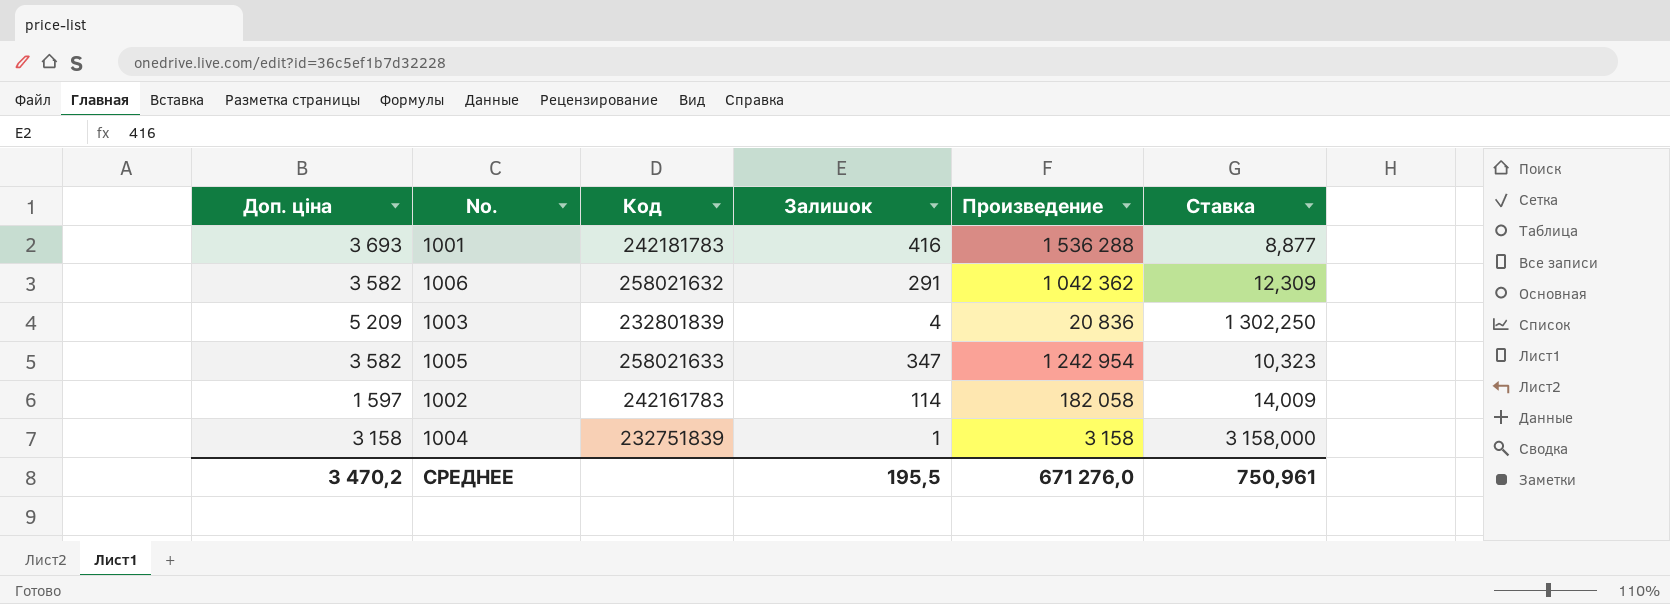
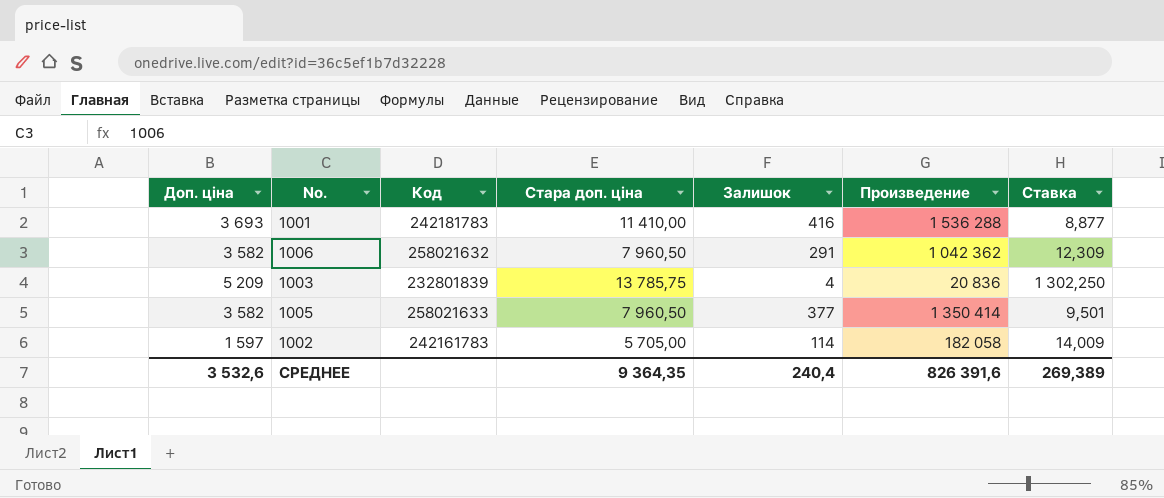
column Стара доп. ціна | position: none -> 4
row 1004: 3 158 | 232751839 | 1 | 3 158 | 3 158,000 -> none
1005 | Залишок: 347 -> 377
1005 | Произведение: 1 242 954 -> 1 350 414
1005 | Ставка: 10,323 -> 9,501
СРЕДНЕЕ | Доп. ціна: 3 470,2 -> 3 532,6
СРЕДНЕЕ | Залишок: 195,5 -> 240,4
СРЕДНЕЕ | Произведение: 671 276,0 -> 826 391,6
СРЕДНЕЕ | Ставка: 750,961 -> 269,389

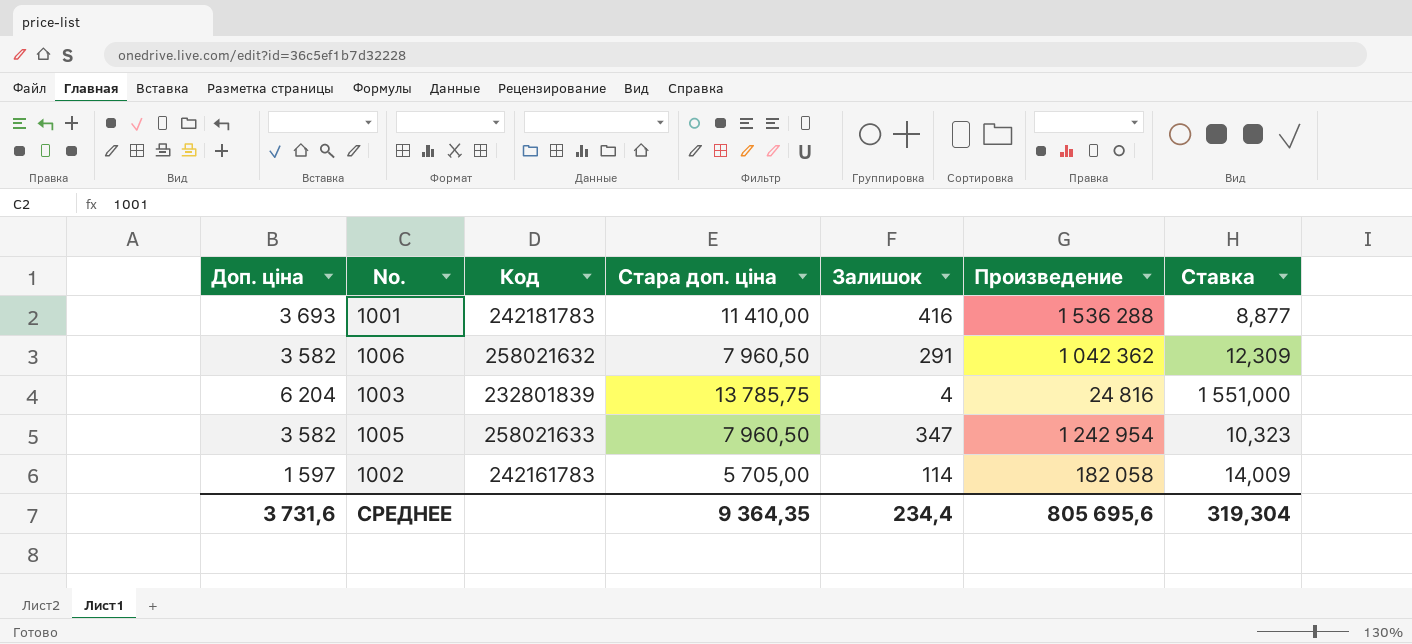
1003 | Доп. ціна: 5 209 -> 6 204
1003 | Произведение: 20 836 -> 24 816
1003 | Ставка: 1 302,250 -> 1 551,000
1005 | Залишок: 377 -> 347
1005 | Произведение: 1 350 414 -> 1 242 954
1005 | Ставка: 9,501 -> 10,323
СРЕДНЕЕ | Доп. ціна: 3 532,6 -> 3 731,6
СРЕДНЕЕ | Залишок: 240,4 -> 234,4
СРЕДНЕЕ | Произведение: 826 391,6 -> 805 695,6
СРЕДНЕЕ | Ставка: 269,389 -> 319,304

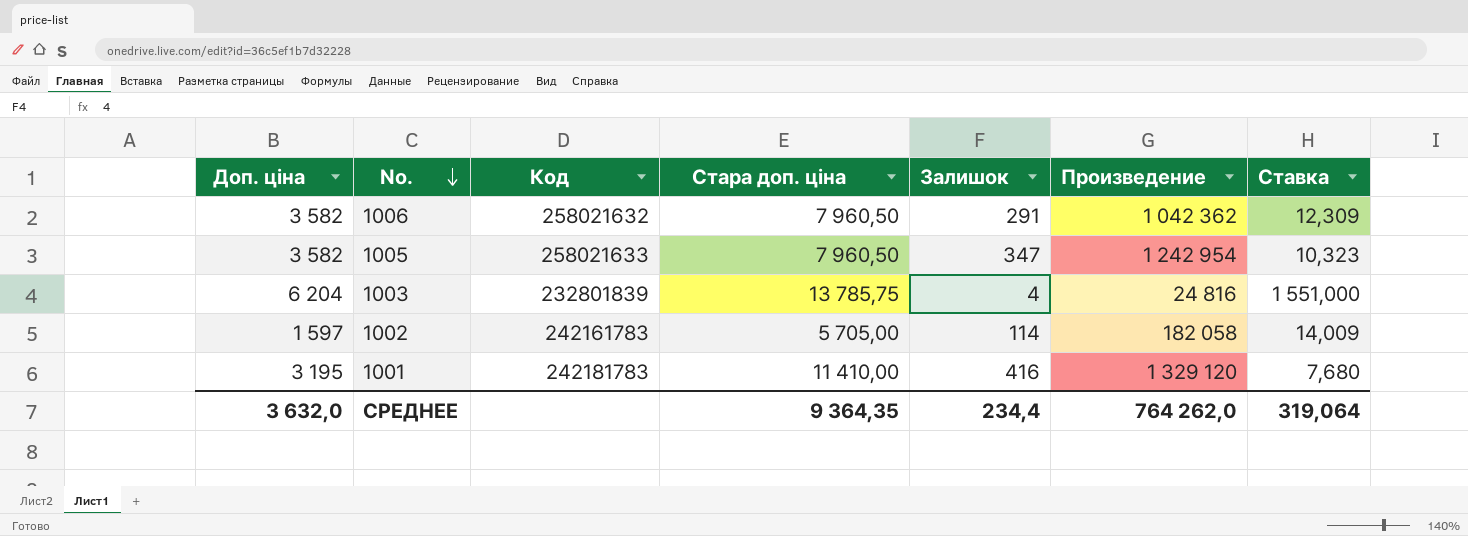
row order: none -> No. descending
1001 | Доп. ціна: 3 693 -> 3 195
1001 | Произведение: 1 536 288 -> 1 329 120
1001 | Ставка: 8,877 -> 7,680
СРЕДНЕЕ | Доп. ціна: 3 731,6 -> 3 632,0
СРЕДНЕЕ | Произведение: 805 695,6 -> 764 262,0
СРЕДНЕЕ | Ставка: 319,304 -> 319,064

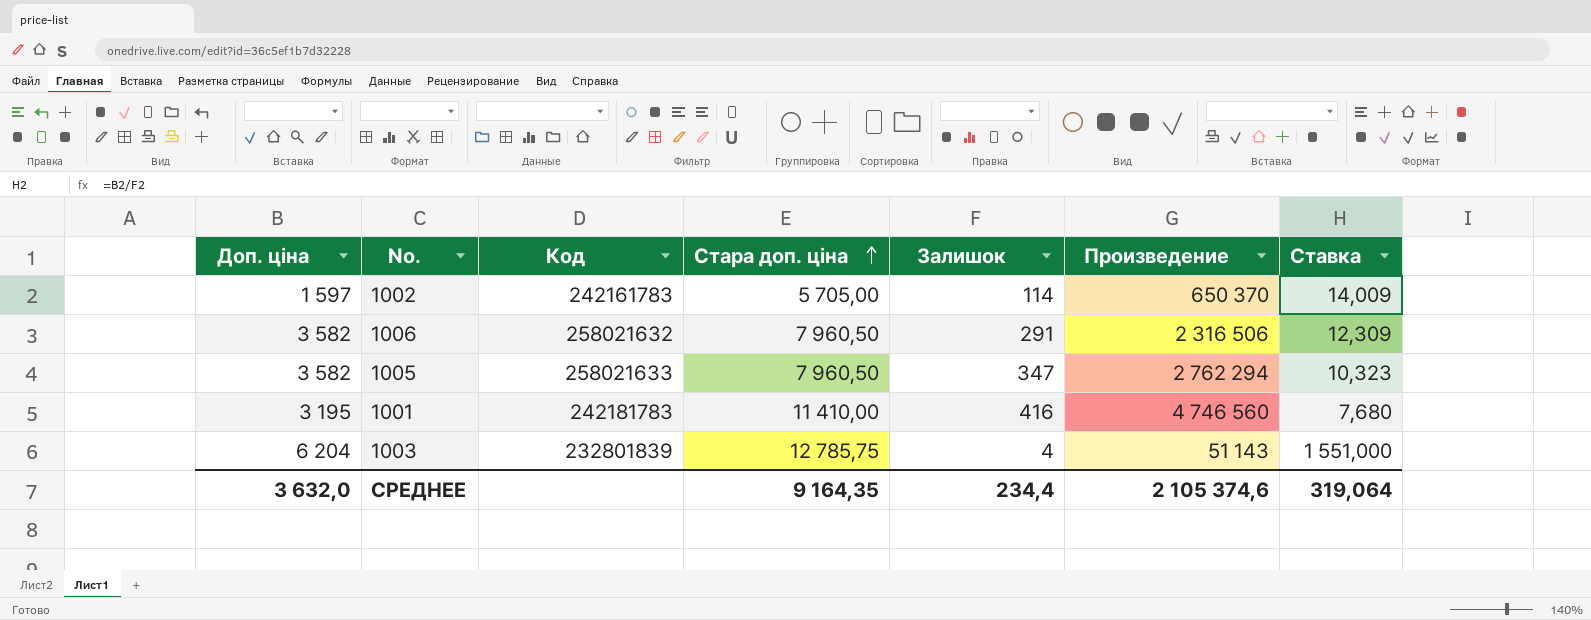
row order: No. descending -> Стара доп. ціна ascending
column Произведение | formula: [Доп. ціна] * [Залишок] -> [Стара доп. ціна] * [Залишок]
1003 | Стара доп. ціна: 13 785,75 -> 12 785,75
СРЕДНЕЕ | Стара доп. ціна: 9 364,35 -> 9 164,35
СРЕДНЕЕ | Произведение: 764 262,0 -> 2 105 374,6

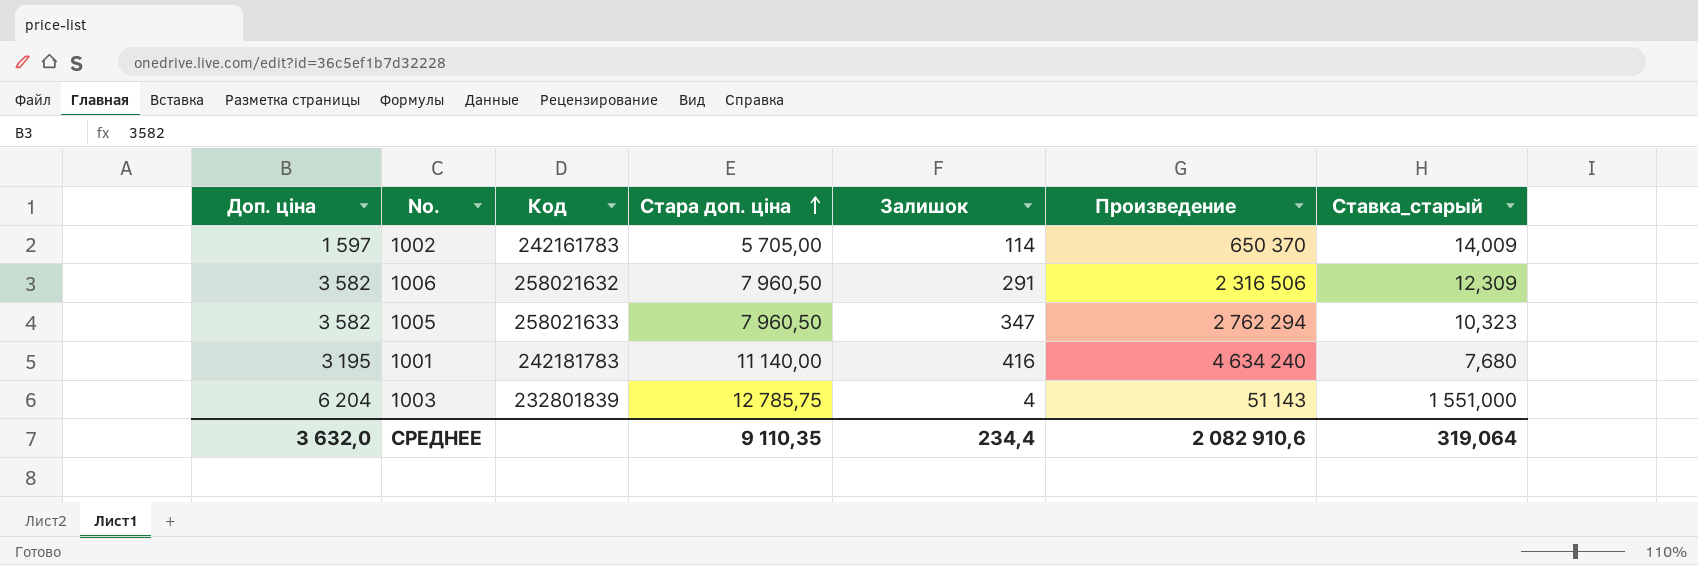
column name: Ставка -> Ставка_старый
1001 | Стара доп. ціна: 11 410,00 -> 11 140,00
1001 | Произведение: 4 746 560 -> 4 634 240
СРЕДНЕЕ | Стара доп. ціна: 9 164,35 -> 9 110,35
СРЕДНЕЕ | Произведение: 2 105 374,6 -> 2 082 910,6

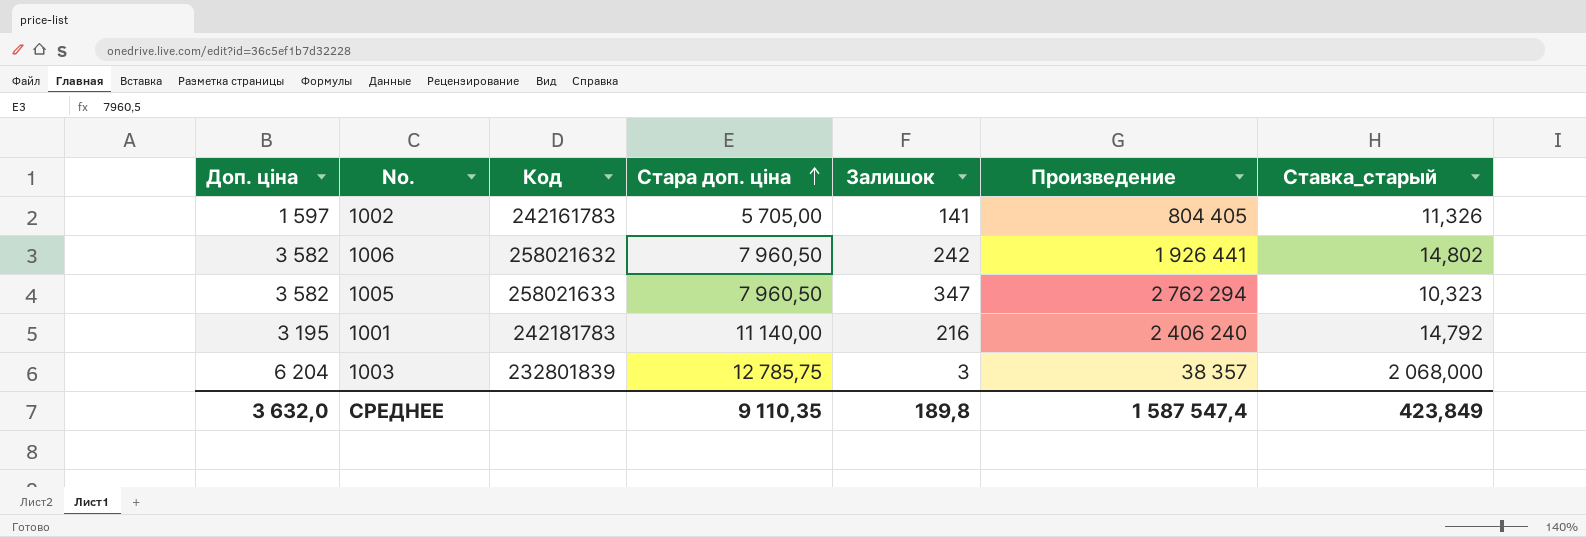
1002 | Залишок: 114 -> 141
1002 | Произведение: 650 370 -> 804 405
1002 | Ставка_старый: 14,009 -> 11,326
1006 | Залишок: 291 -> 242
1006 | Произведение: 2 316 506 -> 1 926 441
1006 | Ставка_старый: 12,309 -> 14,802
1001 | Залишок: 416 -> 216
1001 | Произведение: 4 634 240 -> 2 406 240
1001 | Ставка_старый: 7,680 -> 14,792
1003 | Залишок: 4 -> 3
1003 | Произведение: 51 143 -> 38 357
1003 | Ставка_старый: 1 551,000 -> 2 068,000
СРЕДНЕЕ | Залишок: 234,4 -> 189,8
СРЕДНЕЕ | Произведение: 2 082 910,6 -> 1 587 547,4
СРЕДНЕЕ | Ставка_старый: 319,064 -> 423,849

